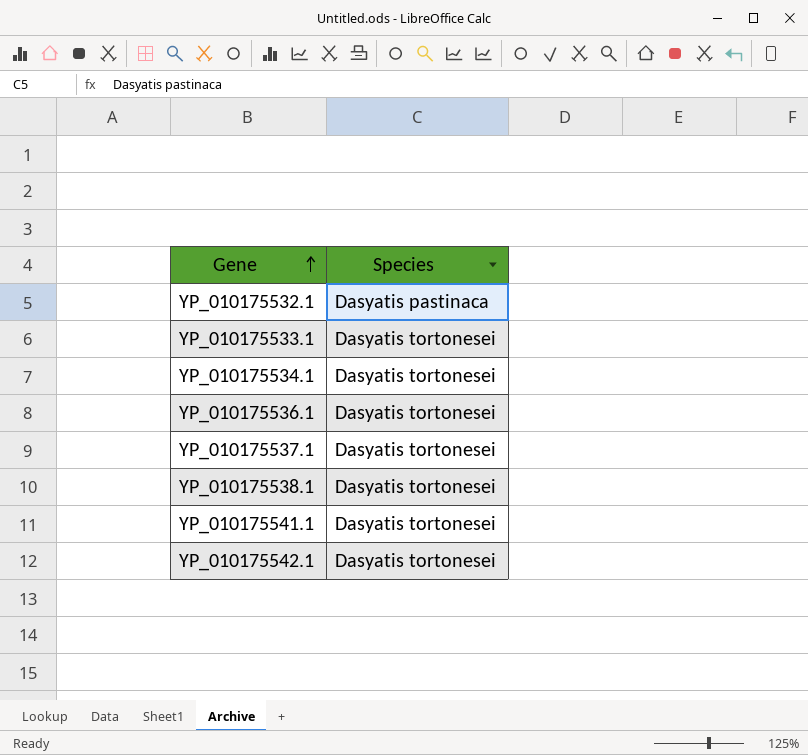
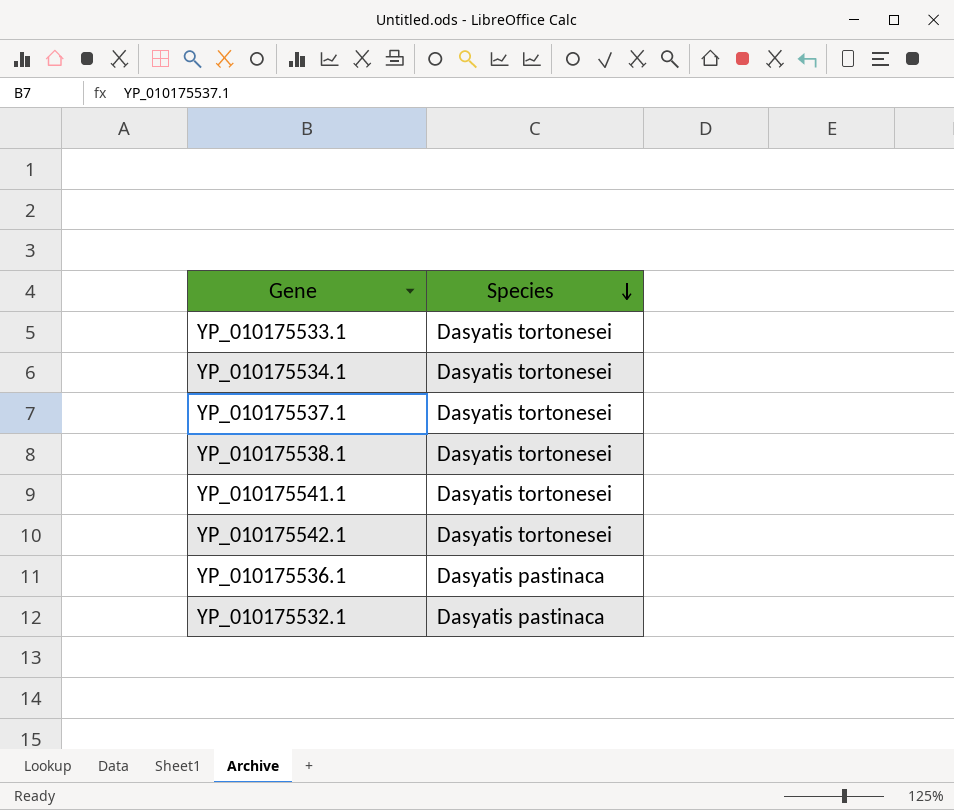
row order: Gene ascending -> Species descending
YP_010175536.1 | Species: Dasyatis tortonesei -> Dasyatis pastinaca

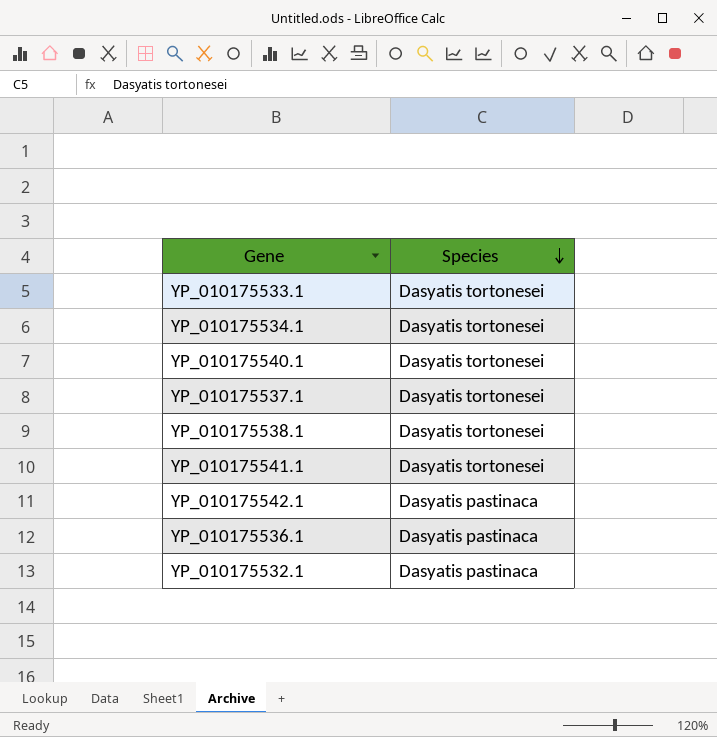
row YP_010175540.1: none -> Dasyatis tortonesei
YP_010175542.1 | Species: Dasyatis tortonesei -> Dasyatis pastinaca

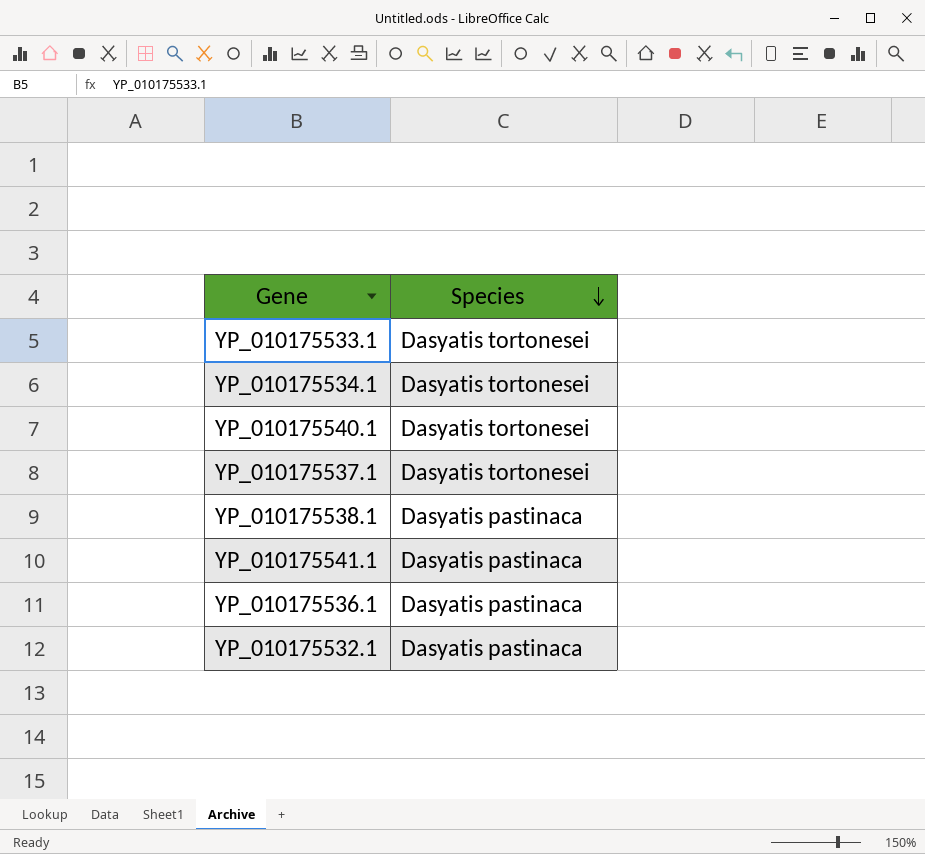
row YP_010175542.1: Dasyatis pastinaca -> none
YP_010175538.1 | Species: Dasyatis tortonesei -> Dasyatis pastinaca
YP_010175541.1 | Species: Dasyatis tortonesei -> Dasyatis pastinaca

